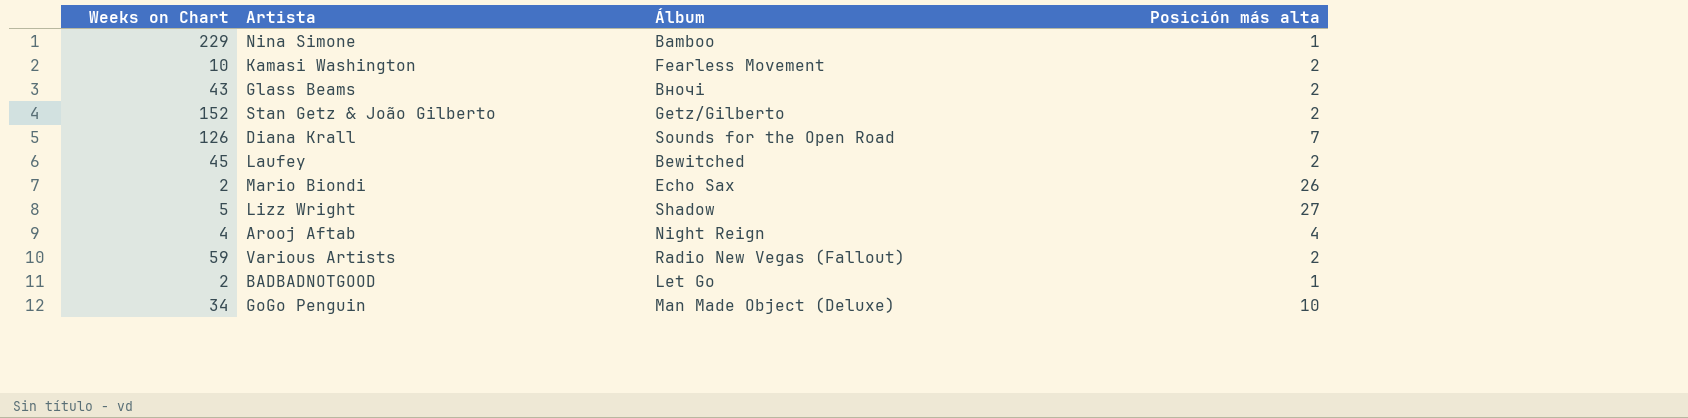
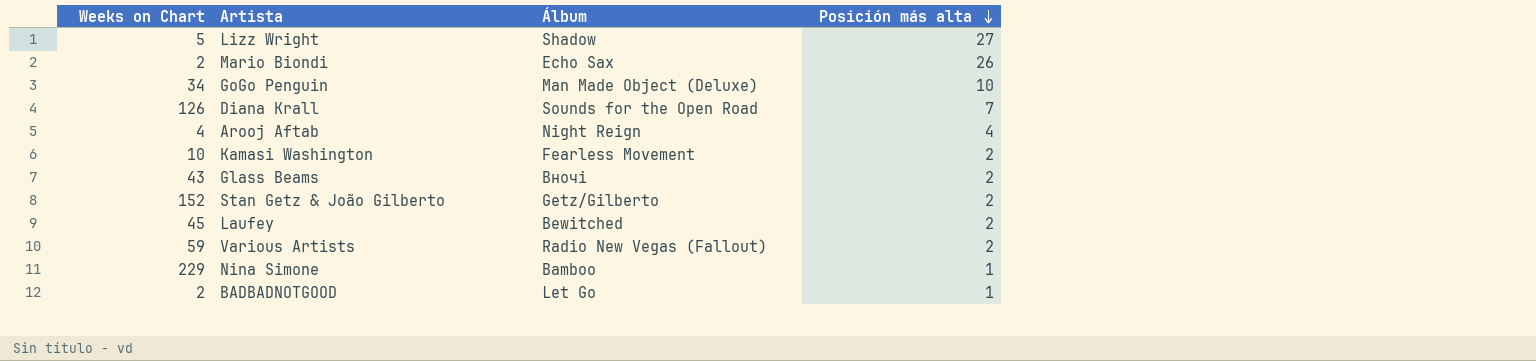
row order: none -> Posición más alta descending

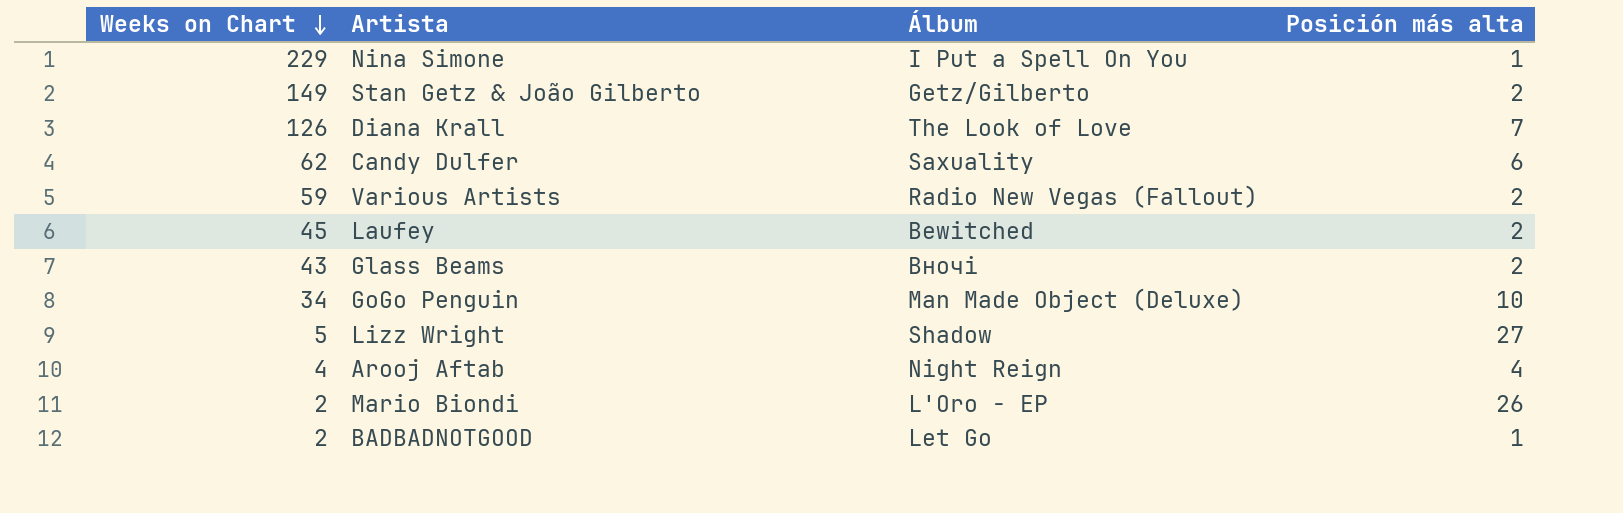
row order: Posición más alta descending -> Weeks on Chart descending
row Kamasi Washington: 10 | Fearless Movement | 2 -> none
Nina Simone | Álbum: Bamboo -> I Put a Spell On You
Stan Getz & João Gilberto | Weeks on Chart: 152 -> 149
Diana Krall | Álbum: Sounds for the Open Road -> The Look of Love
row Candy Dulfer: none -> 62 | Saxuality | 6
Mario Biondi | Álbum: Echo Sax -> L'Oro - EP

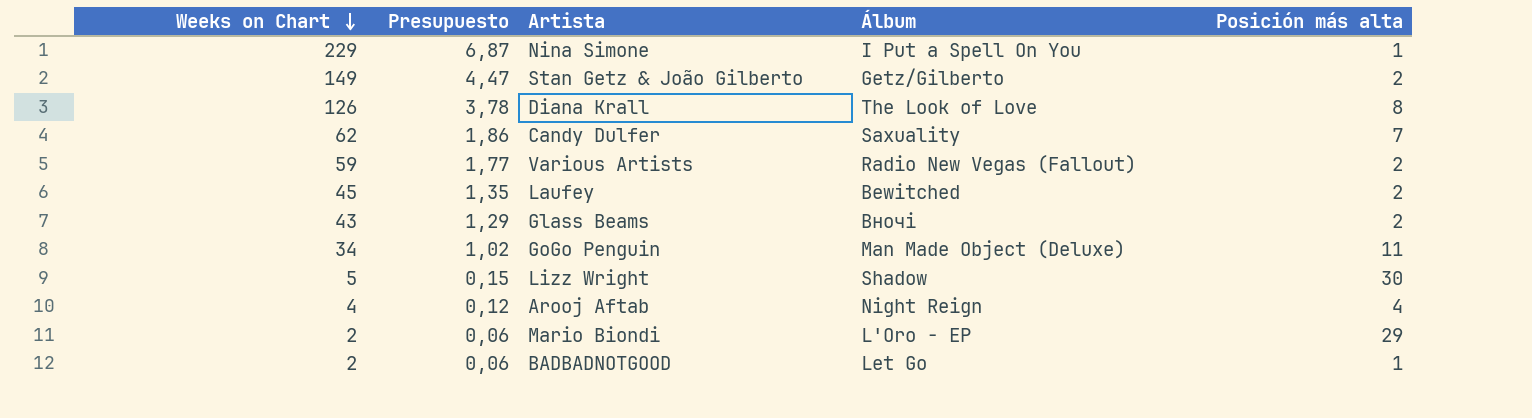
column Presupuesto | formula: none -> [Weeks on Chart] * 0,03
Diana Krall | Posición más alta: 7 -> 8
Candy Dulfer | Posición más alta: 6 -> 7
GoGo Penguin | Posición más alta: 10 -> 11
Lizz Wright | Posición más alta: 27 -> 30
Mario Biondi | Posición más alta: 26 -> 29

